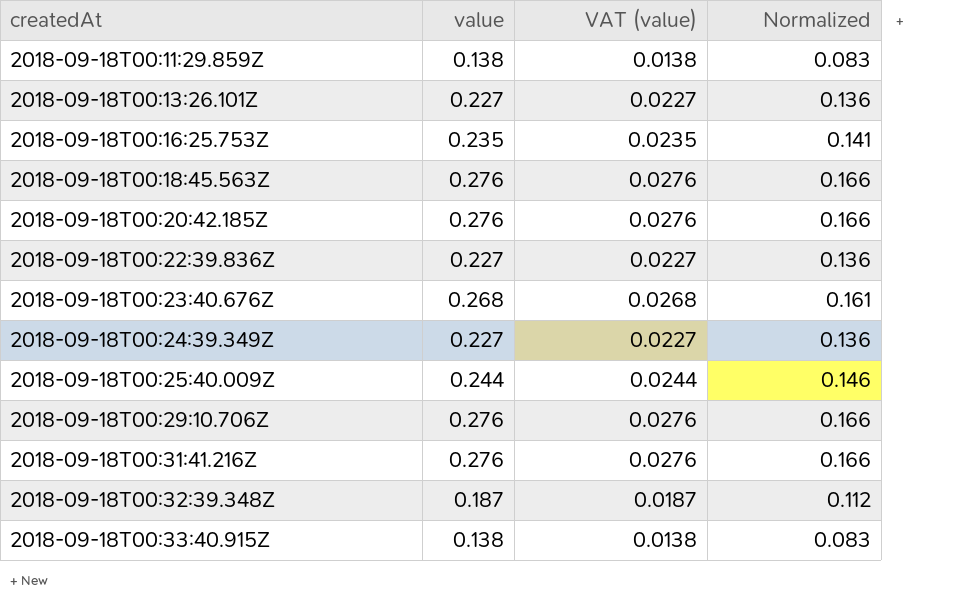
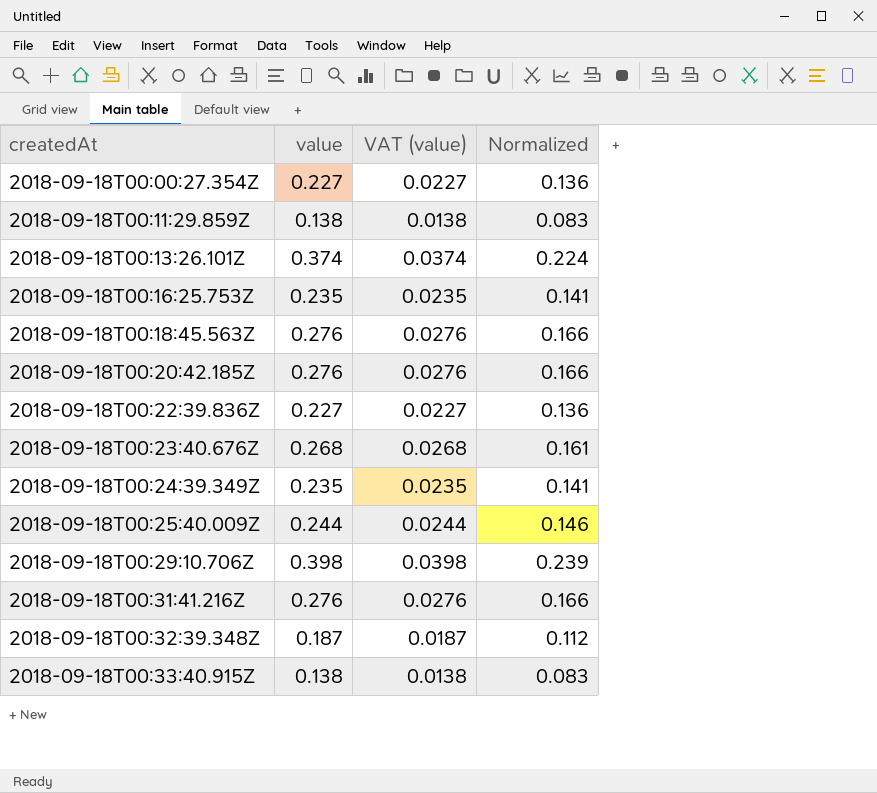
row 2018-09-18T00:00:27.354Z: none -> 0.227 | 0.0227 | 0.136
2018-09-18T00:13:26.101Z | value: 0.227 -> 0.374
2018-09-18T00:13:26.101Z | VAT (value): 0.0227 -> 0.0374
2018-09-18T00:13:26.101Z | Normalized: 0.136 -> 0.224
2018-09-18T00:24:39.349Z | value: 0.227 -> 0.235
2018-09-18T00:24:39.349Z | VAT (value): 0.0227 -> 0.0235
2018-09-18T00:24:39.349Z | Normalized: 0.136 -> 0.141
2018-09-18T00:29:10.706Z | value: 0.276 -> 0.398
2018-09-18T00:29:10.706Z | VAT (value): 0.0276 -> 0.0398
2018-09-18T00:29:10.706Z | Normalized: 0.166 -> 0.239

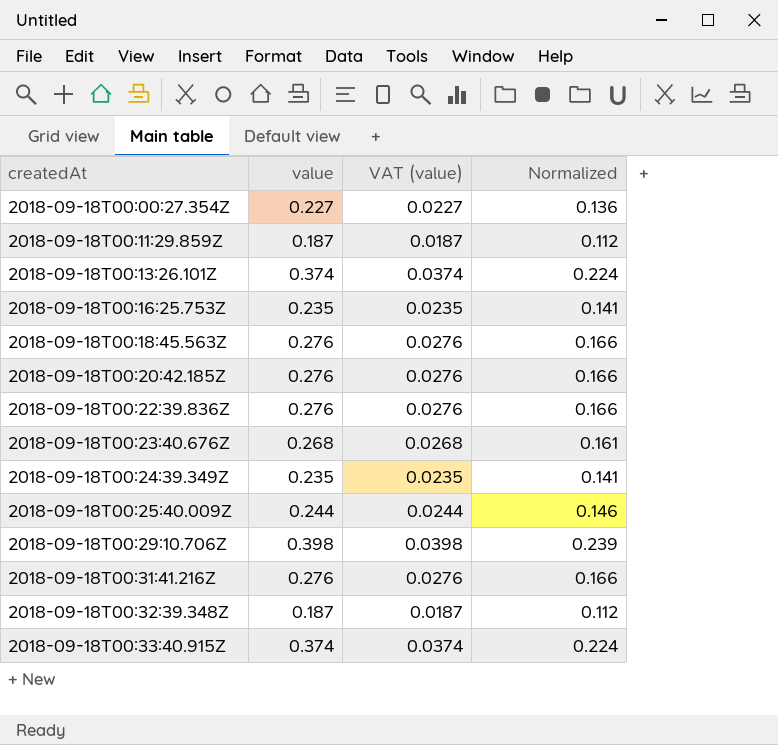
2018-09-18T00:11:29.859Z | value: 0.138 -> 0.187
2018-09-18T00:11:29.859Z | VAT (value): 0.0138 -> 0.0187
2018-09-18T00:11:29.859Z | Normalized: 0.083 -> 0.112
2018-09-18T00:22:39.836Z | value: 0.227 -> 0.276
2018-09-18T00:22:39.836Z | VAT (value): 0.0227 -> 0.0276
2018-09-18T00:22:39.836Z | Normalized: 0.136 -> 0.166
2018-09-18T00:33:40.915Z | value: 0.138 -> 0.374
2018-09-18T00:33:40.915Z | VAT (value): 0.0138 -> 0.0374
2018-09-18T00:33:40.915Z | Normalized: 0.083 -> 0.224

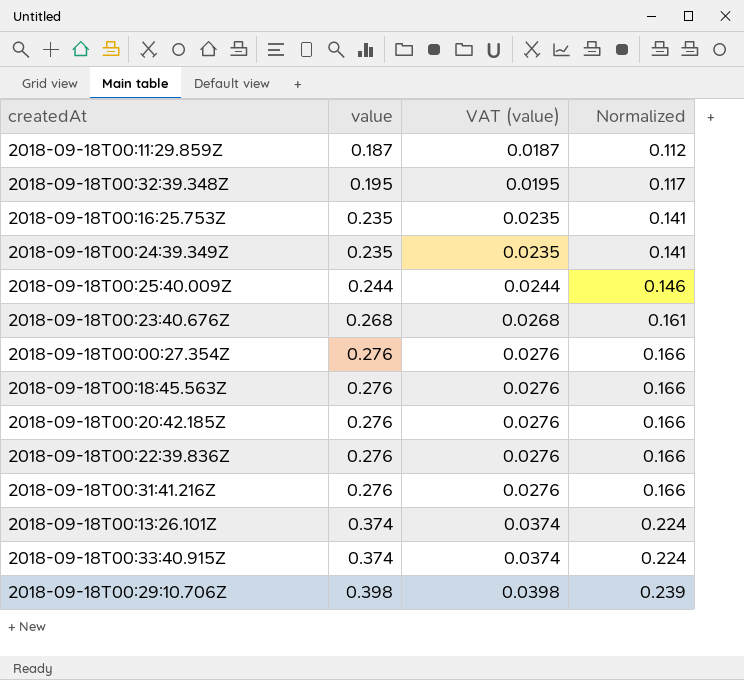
row order: createdAt ascending -> value ascending
2018-09-18T00:32:39.348Z | value: 0.187 -> 0.195
2018-09-18T00:32:39.348Z | VAT (value): 0.0187 -> 0.0195
2018-09-18T00:32:39.348Z | Normalized: 0.112 -> 0.117
2018-09-18T00:00:27.354Z | value: 0.227 -> 0.276
2018-09-18T00:00:27.354Z | VAT (value): 0.0227 -> 0.0276
2018-09-18T00:00:27.354Z | Normalized: 0.136 -> 0.166

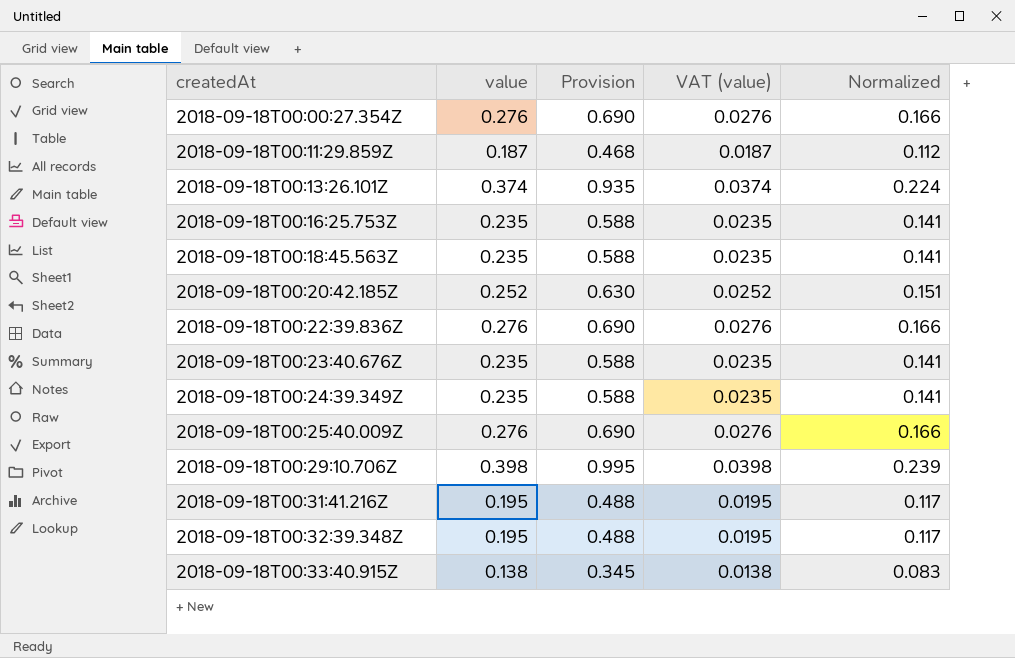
row order: value ascending -> createdAt ascending
column Provision | formula: none -> [value] * 2.5
2018-09-18T00:18:45.563Z | value: 0.276 -> 0.235
2018-09-18T00:18:45.563Z | VAT (value): 0.0276 -> 0.0235
2018-09-18T00:18:45.563Z | Normalized: 0.166 -> 0.141
2018-09-18T00:20:42.185Z | value: 0.276 -> 0.252
2018-09-18T00:20:42.185Z | VAT (value): 0.0276 -> 0.0252
2018-09-18T00:20:42.185Z | Normalized: 0.166 -> 0.151
2018-09-18T00:23:40.676Z | value: 0.268 -> 0.235
2018-09-18T00:23:40.676Z | VAT (value): 0.0268 -> 0.0235
2018-09-18T00:23:40.676Z | Normalized: 0.161 -> 0.141
2018-09-18T00:25:40.009Z | value: 0.244 -> 0.276
2018-09-18T00:25:40.009Z | VAT (value): 0.0244 -> 0.0276
2018-09-18T00:25:40.009Z | Normalized: 0.146 -> 0.166
2018-09-18T00:31:41.216Z | value: 0.276 -> 0.195
2018-09-18T00:31:41.216Z | VAT (value): 0.0276 -> 0.0195
2018-09-18T00:31:41.216Z | Normalized: 0.166 -> 0.117
2018-09-18T00:33:40.915Z | value: 0.374 -> 0.138
2018-09-18T00:33:40.915Z | VAT (value): 0.0374 -> 0.0138
2018-09-18T00:33:40.915Z | Normalized: 0.224 -> 0.083

